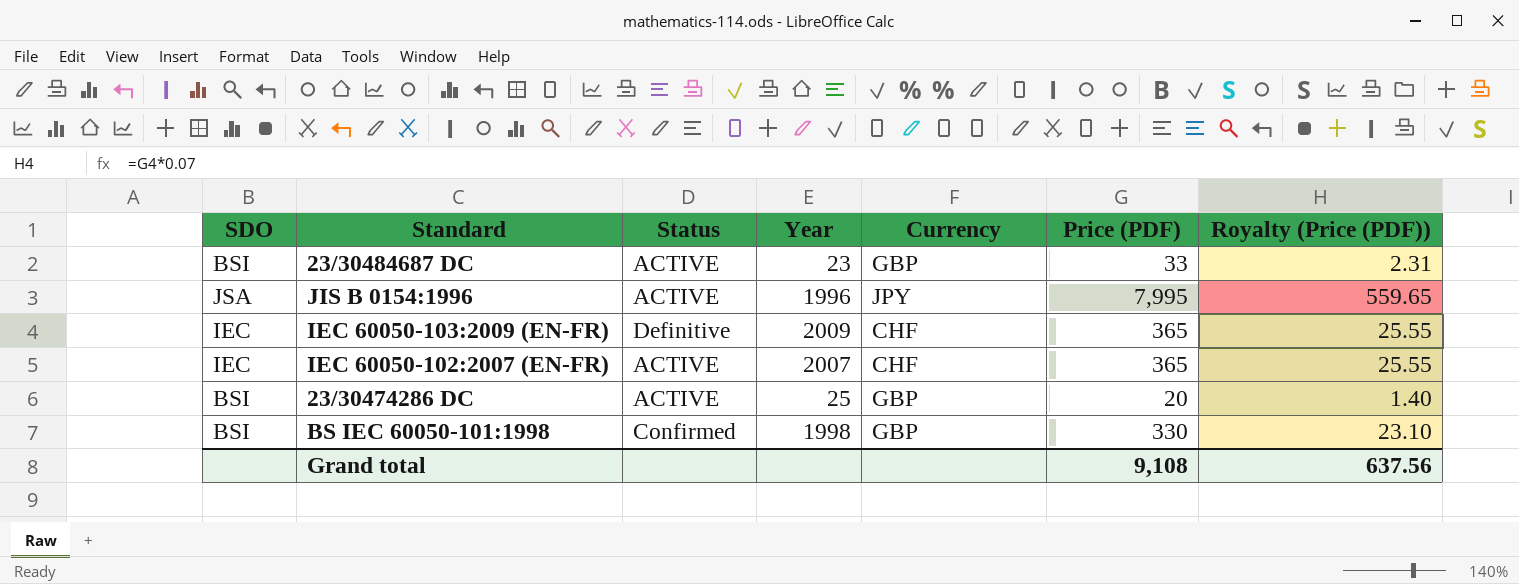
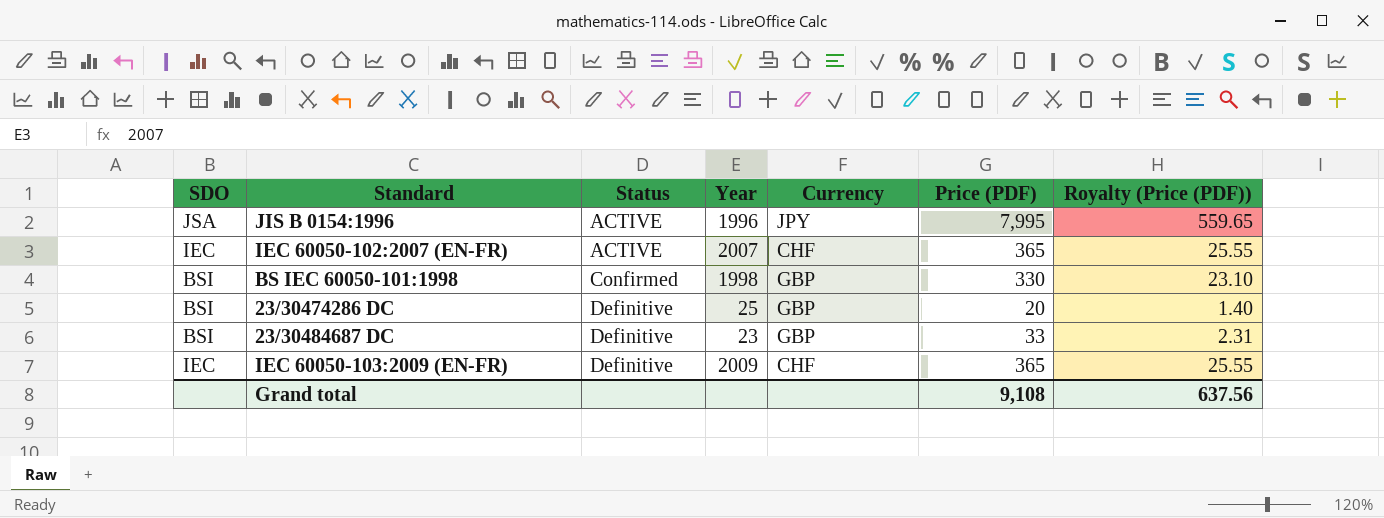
row order: none -> Status ascending
23/30474286 DC | Status: ACTIVE -> Definitive
23/30484687 DC | Status: ACTIVE -> Definitive

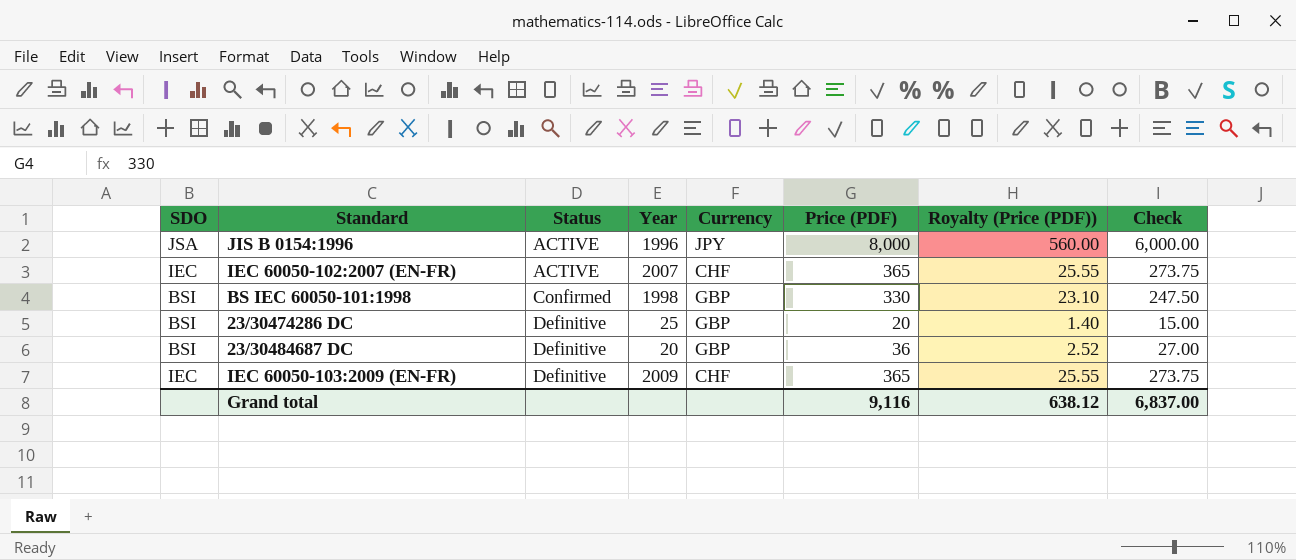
column Check | formula: none -> [Price (PDF)] * 0.75
JIS B 0154:1996 | Price (PDF): 7,995 -> 8,000
JIS B 0154:1996 | Royalty (Price (PDF)): 559.65 -> 560.00
23/30484687 DC | Year: 23 -> 20
23/30484687 DC | Price (PDF): 33 -> 36
23/30484687 DC | Royalty (Price (PDF)): 2.31 -> 2.52
Grand total | Price (PDF): 9,108 -> 9,116
Grand total | Royalty (Price (PDF)): 637.56 -> 638.12

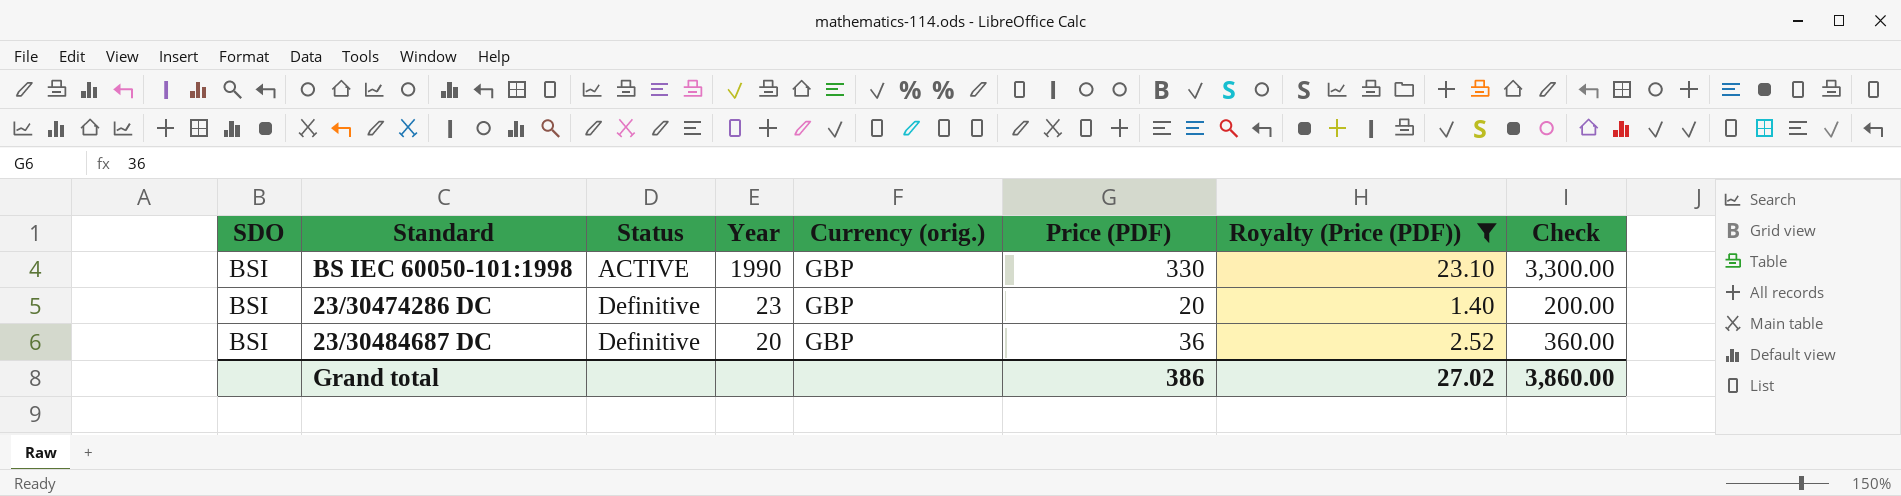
filter: none -> Royalty (Price (PDF)) <= 23.10
column name: Currency -> Currency (orig.)
column Check | formula: [Price (PDF)] * 0.75 -> [Price (PDF)] * 10
BS IEC 60050-101:1998 | Status: Confirmed -> ACTIVE
BS IEC 60050-101:1998 | Year: 1998 -> 1990
23/30474286 DC | Year: 25 -> 23
Grand total | Price (PDF): 9,116 -> 386
Grand total | Royalty (Price (PDF)): 638.12 -> 27.02
Grand total | Check: 6,837.00 -> 3,860.00

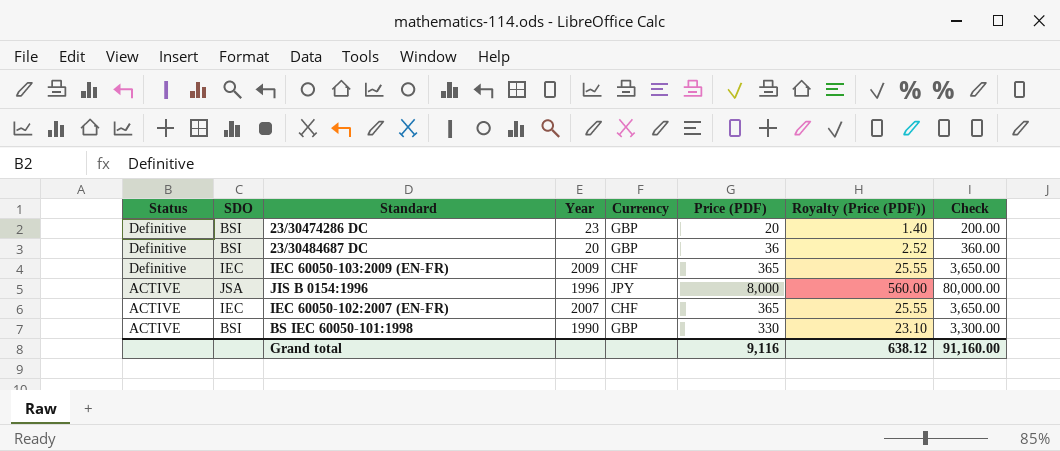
filter: Royalty (Price (PDF)) <= 23.10 -> none
row order: Status ascending -> Status descending
column Status | position: 3 -> 1
column name: Currency (orig.) -> Currency
Grand total | Price (PDF): 386 -> 9,116
Grand total | Royalty (Price (PDF)): 27.02 -> 638.12
Grand total | Check: 3,860.00 -> 91,160.00

